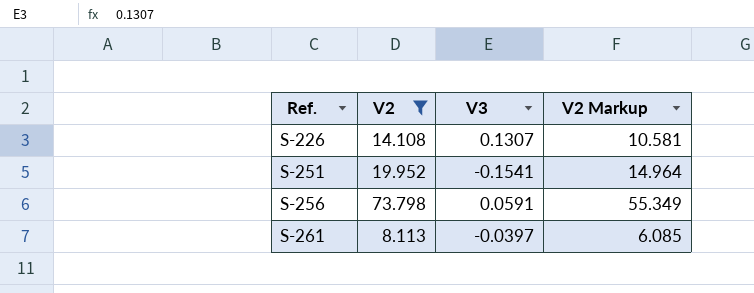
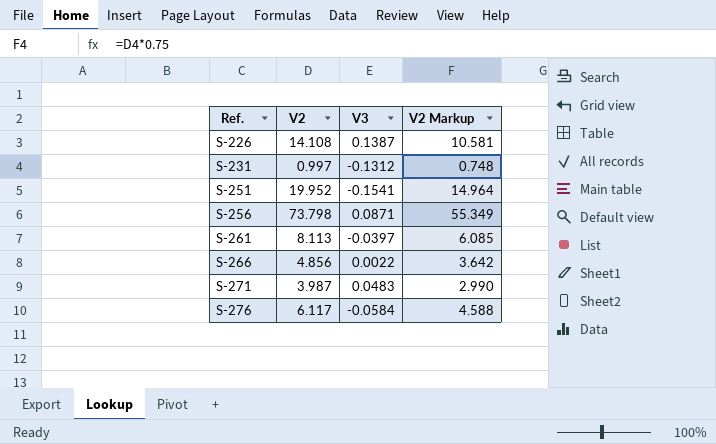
filter: V2 >= 8.113 -> none
S-226 | V3: 0.1307 -> 0.1387
S-256 | V3: 0.0591 -> 0.0871

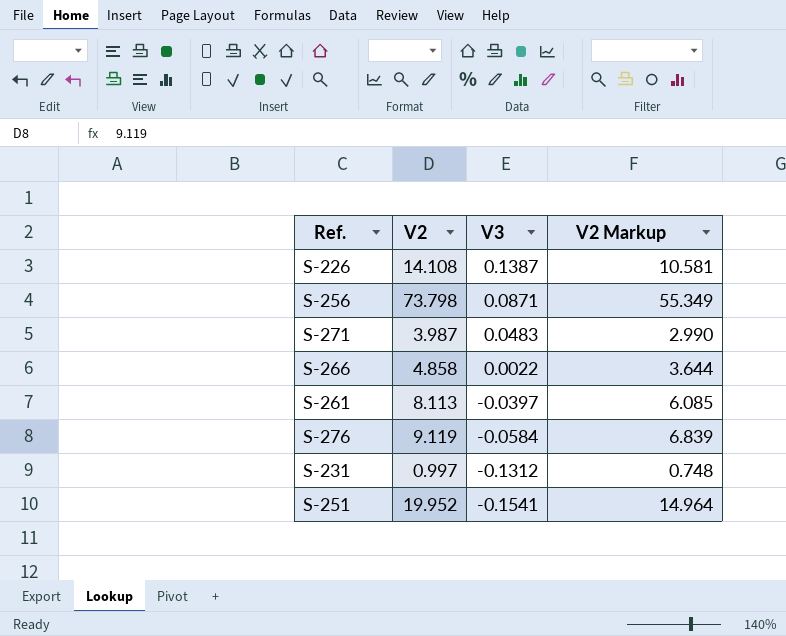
row order: Ref. ascending -> V3 descending
S-266 | V2: 4.856 -> 4.858
S-266 | V2 Markup: 3.642 -> 3.644
S-276 | V2: 6.117 -> 9.119
S-276 | V2 Markup: 4.588 -> 6.839

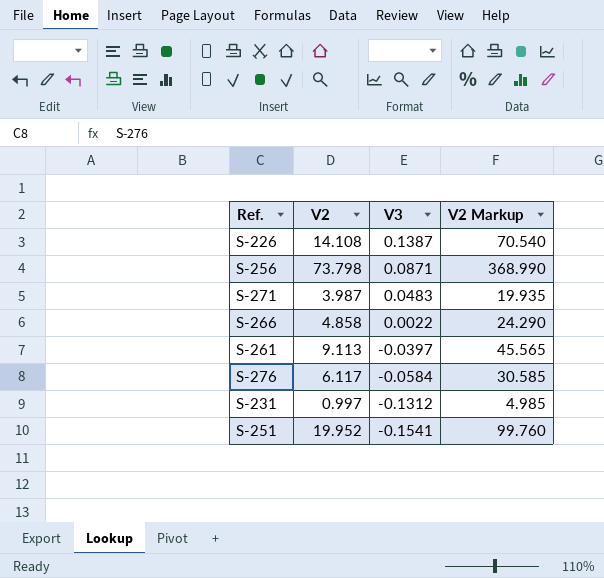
column V2 Markup | formula: [V2] * 0.75 -> [V2] * 5
S-261 | V2: 8.113 -> 9.113
S-276 | V2: 9.119 -> 6.117

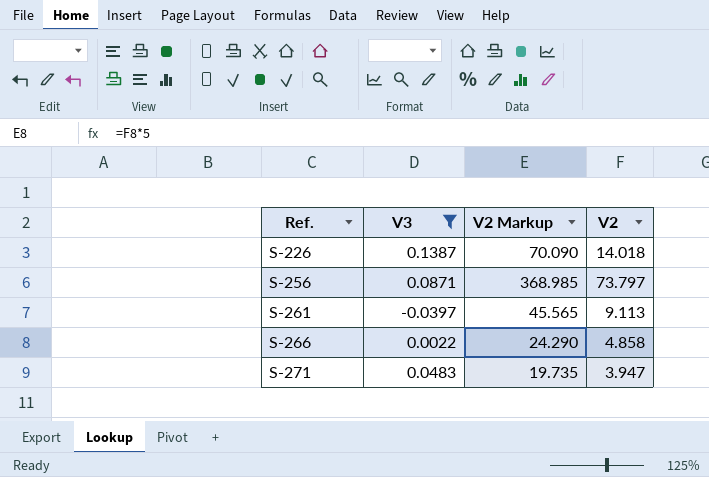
filter: none -> V3 >= -0.0397
row order: V3 descending -> Ref. ascending
column V2 | position: 2 -> 4
S-226 | V2 Markup: 70.540 -> 70.090
S-226 | V2: 14.108 -> 14.018
S-256 | V2 Markup: 368.990 -> 368.985
S-256 | V2: 73.798 -> 73.797
S-271 | V2 Markup: 19.935 -> 19.735
S-271 | V2: 3.987 -> 3.947

